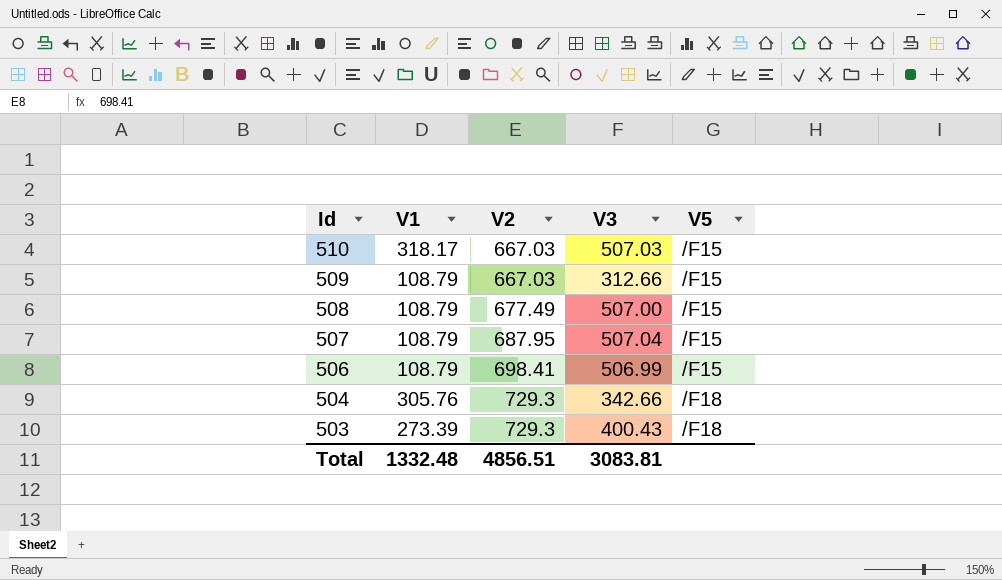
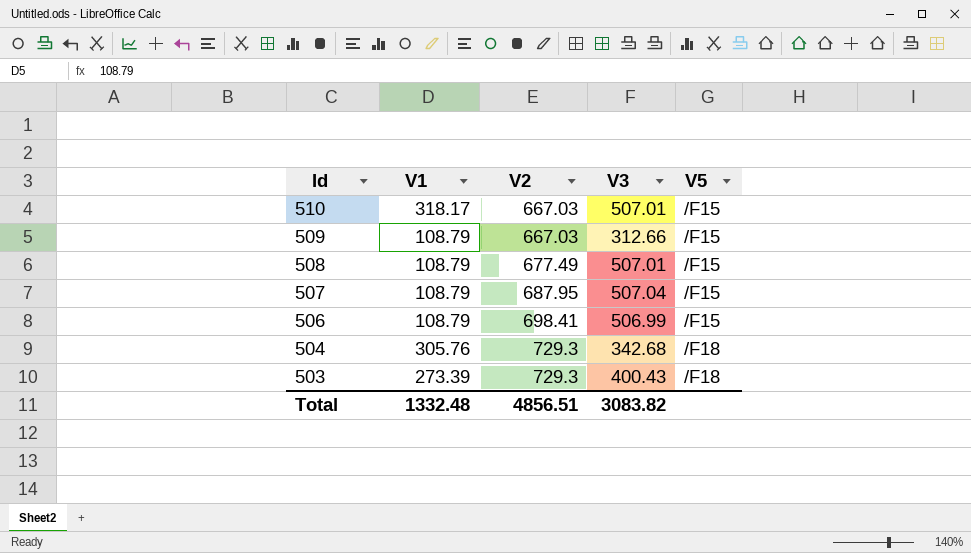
510 | V3: 507.03 -> 507.01
508 | V3: 507.00 -> 507.01
504 | V3: 342.66 -> 342.68
Total | V3: 3083.81 -> 3083.82

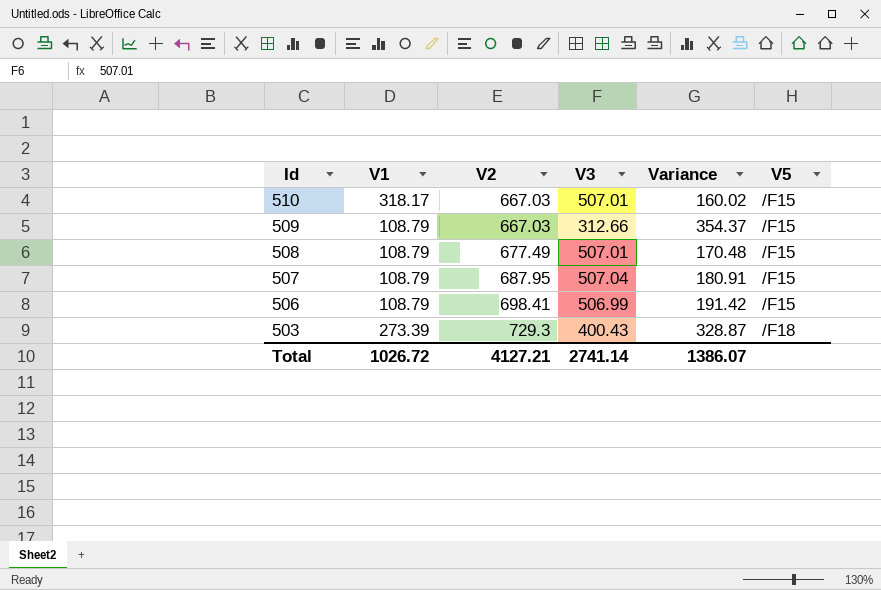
column Variance | formula: none -> [V2] - [V3]
row 504: 305.76 | 729.3 | 342.68 | /F18 -> none
Total | V1: 1332.48 -> 1026.72
Total | V2: 4856.51 -> 4127.21
Total | V3: 3083.82 -> 2741.14

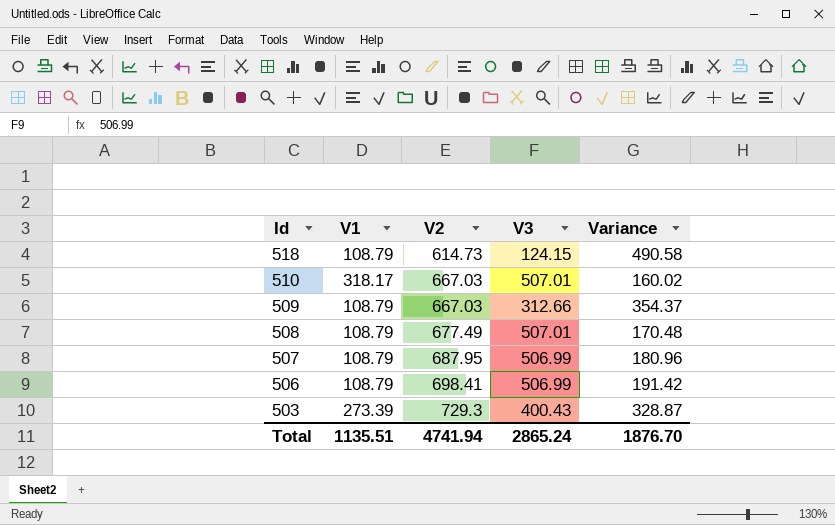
column V5 | position: 6 -> none
row 518: none -> 108.79 | 614.73 | 124.15 | 490.58
507 | V3: 507.04 -> 506.99
507 | Variance: 180.91 -> 180.96
Total | V1: 1026.72 -> 1135.51
Total | V2: 4127.21 -> 4741.94
Total | V3: 2741.14 -> 2865.24
Total | Variance: 1386.07 -> 1876.70

